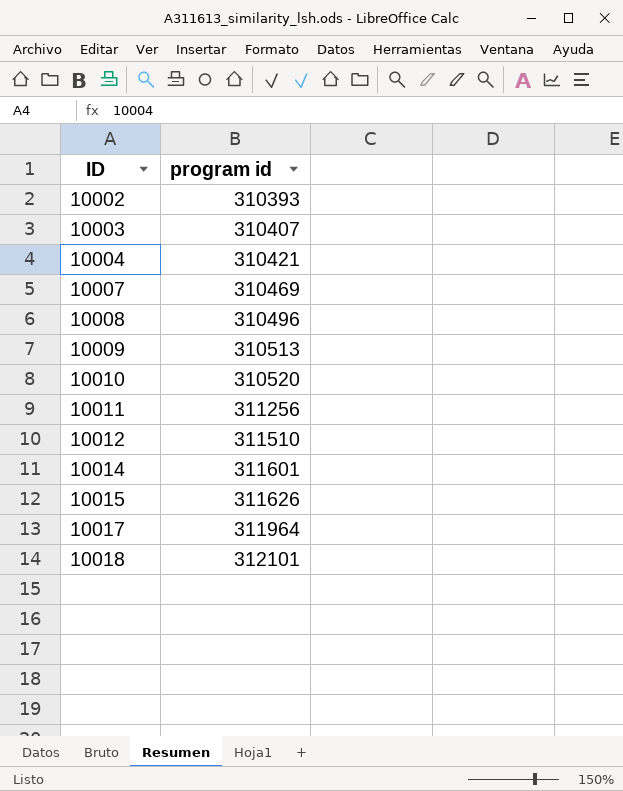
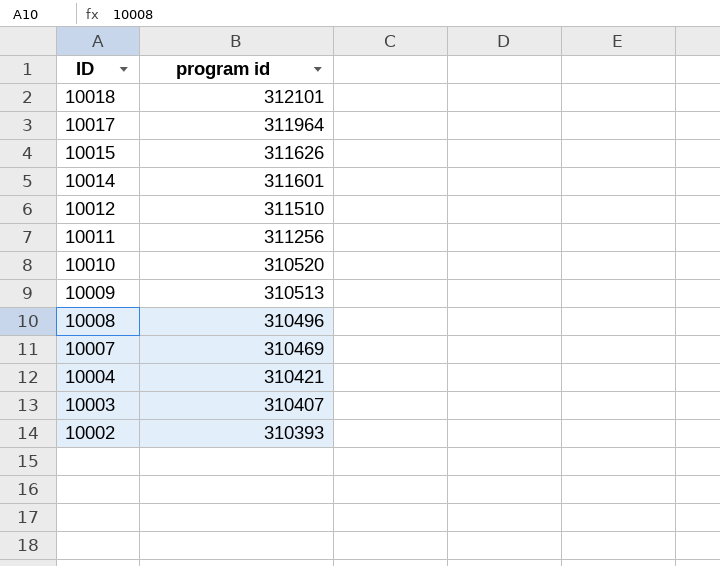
row order: ID ascending -> ID descending

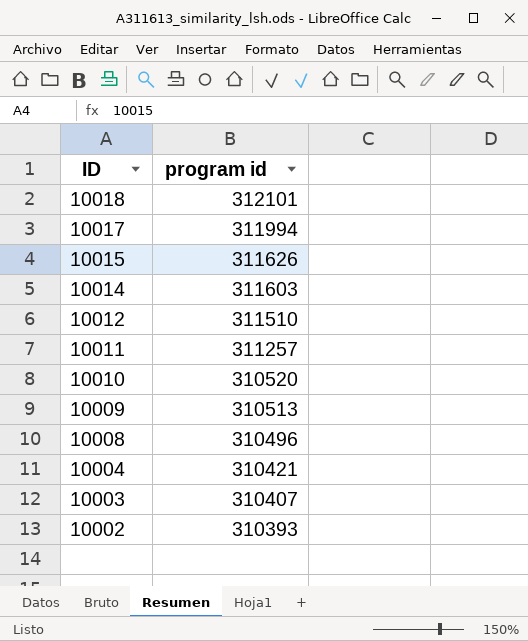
row 10007: 310469 -> none
10017 | program id: 311964 -> 311994
10014 | program id: 311601 -> 311603
10011 | program id: 311256 -> 311257

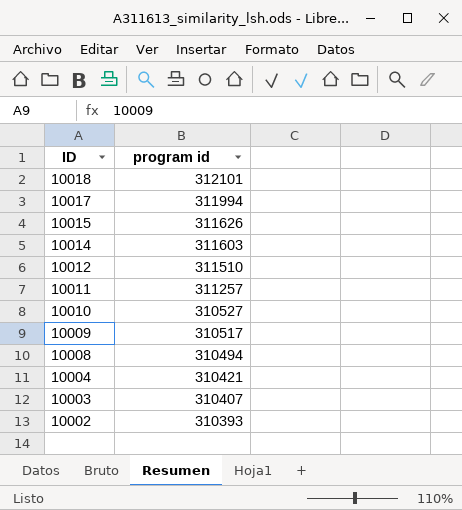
10010 | program id: 310520 -> 310527
10009 | program id: 310513 -> 310517
10008 | program id: 310496 -> 310494

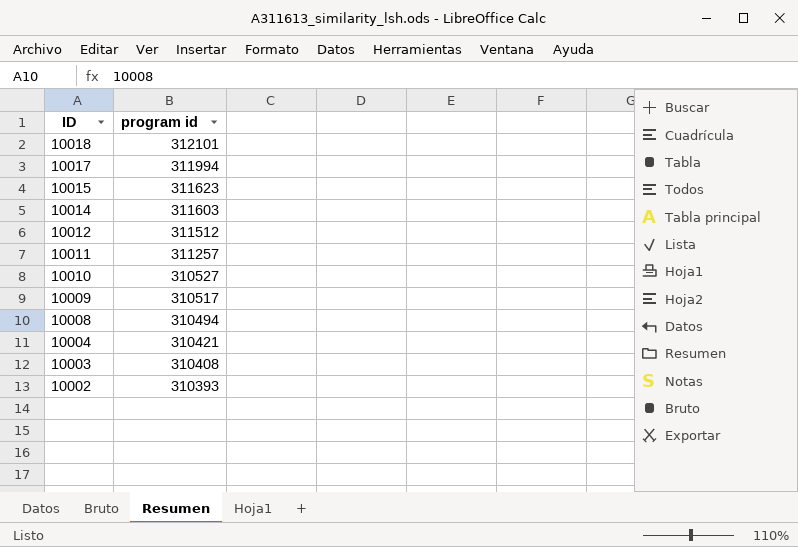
10015 | program id: 311626 -> 311623
10012 | program id: 311510 -> 311512
10003 | program id: 310407 -> 310408

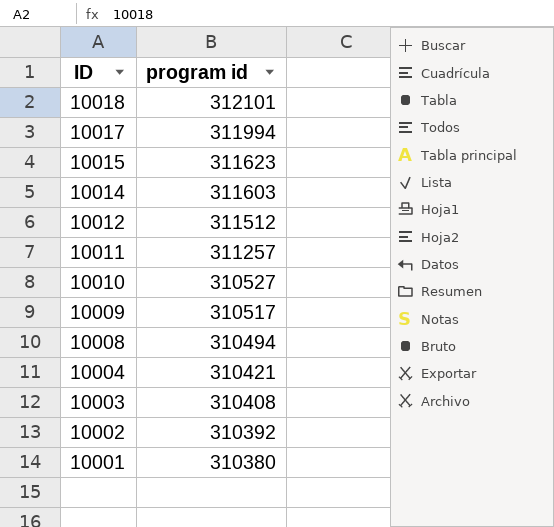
10002 | program id: 310393 -> 310392
row 10001: none -> 310380

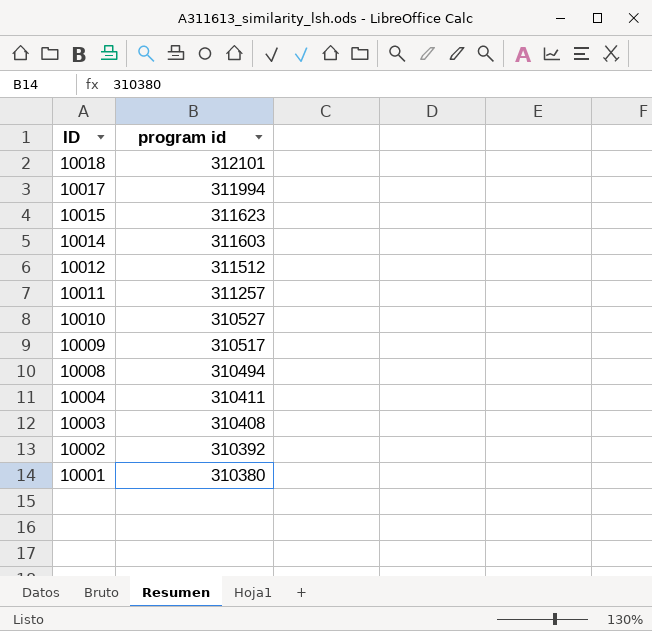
10004 | program id: 310421 -> 310411

